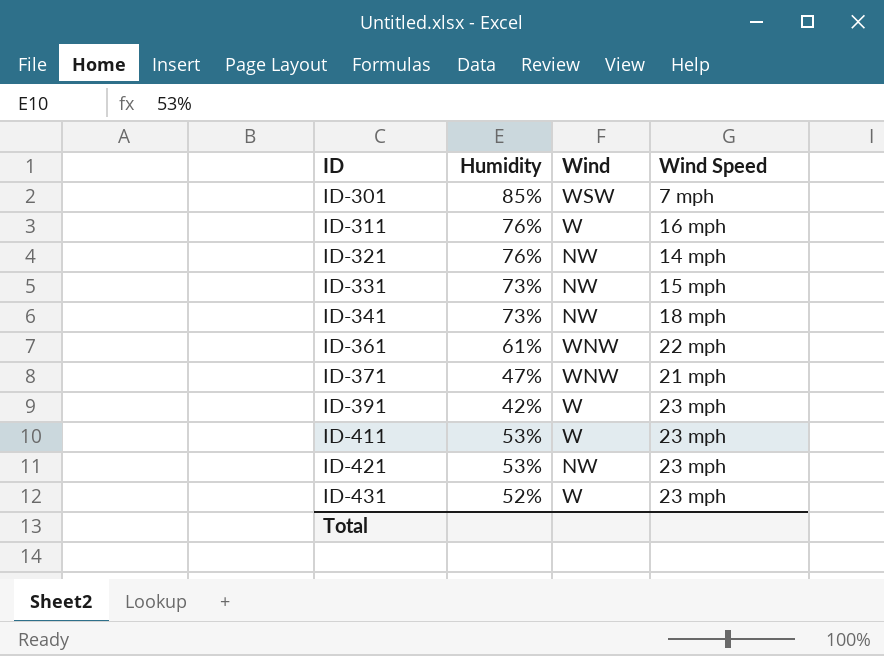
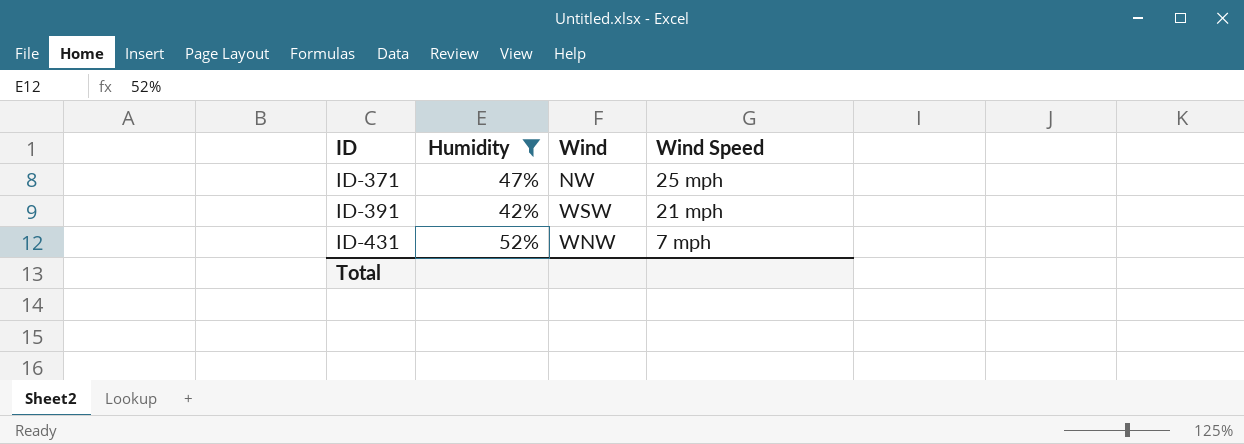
filter: none -> Humidity <= 52%
ID-371 | Wind: WNW -> NW
ID-371 | Wind Speed: 21 mph -> 25 mph
ID-391 | Wind: W -> WSW
ID-391 | Wind Speed: 23 mph -> 21 mph
ID-431 | Wind: W -> WNW
ID-431 | Wind Speed: 23 mph -> 7 mph

